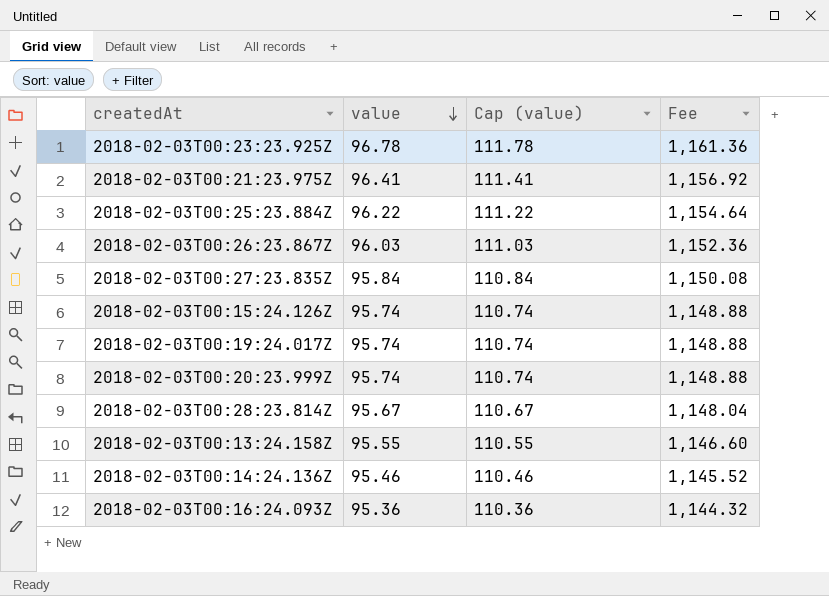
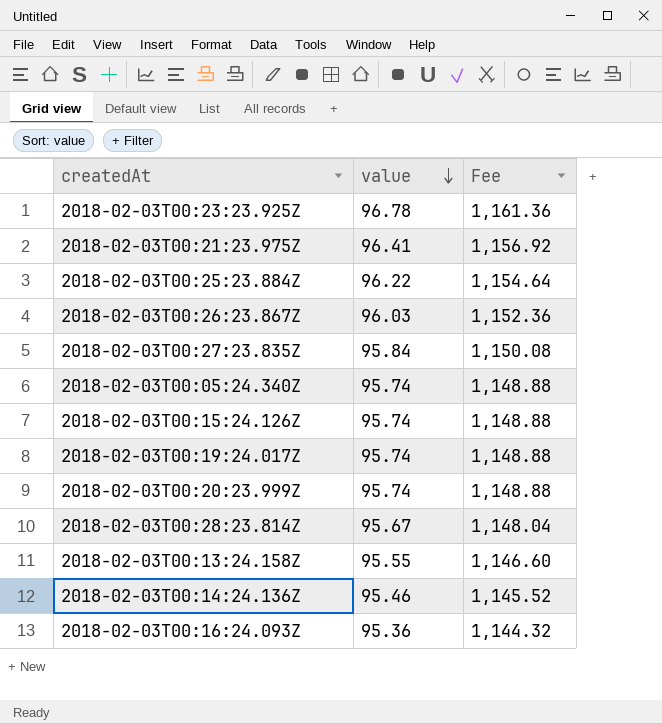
column Cap (value) | formula: [value] + 15 -> none
row 2018-02-03T00:05:24.340Z: none -> 95.74 | 1,148.88

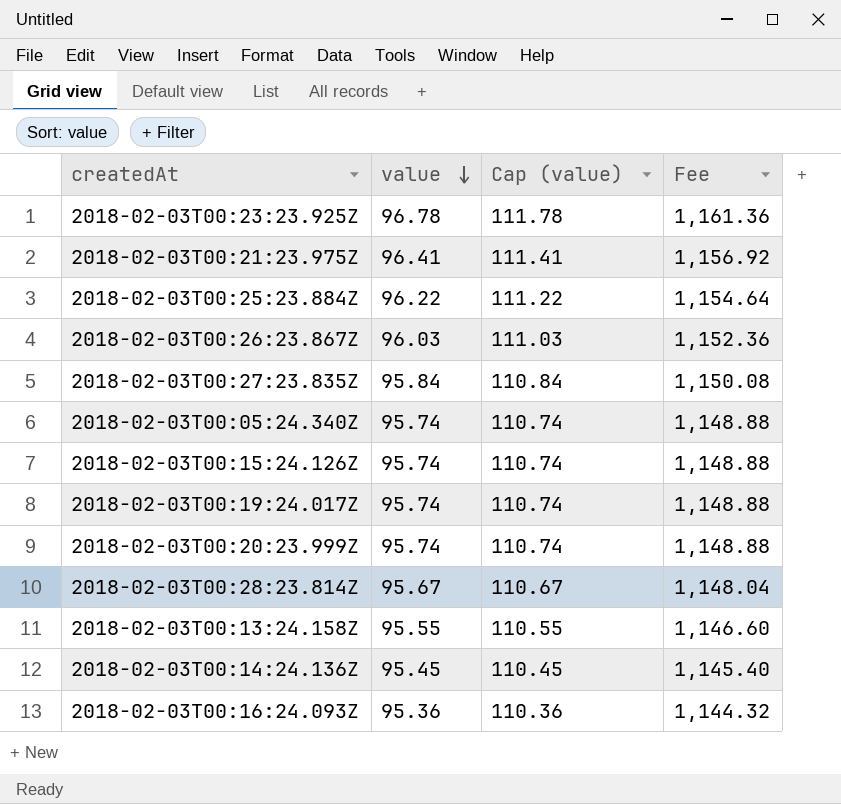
column Cap (value) | formula: none -> [value] + 15
2018-02-03T00:14:24.136Z | value: 95.46 -> 95.45
2018-02-03T00:14:24.136Z | Fee: 1,145.52 -> 1,145.40

